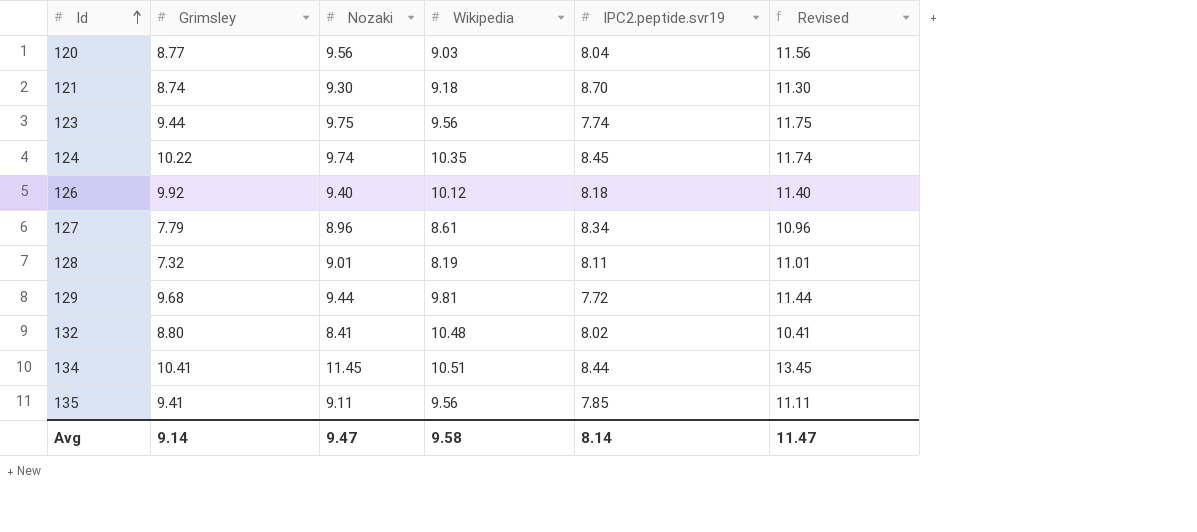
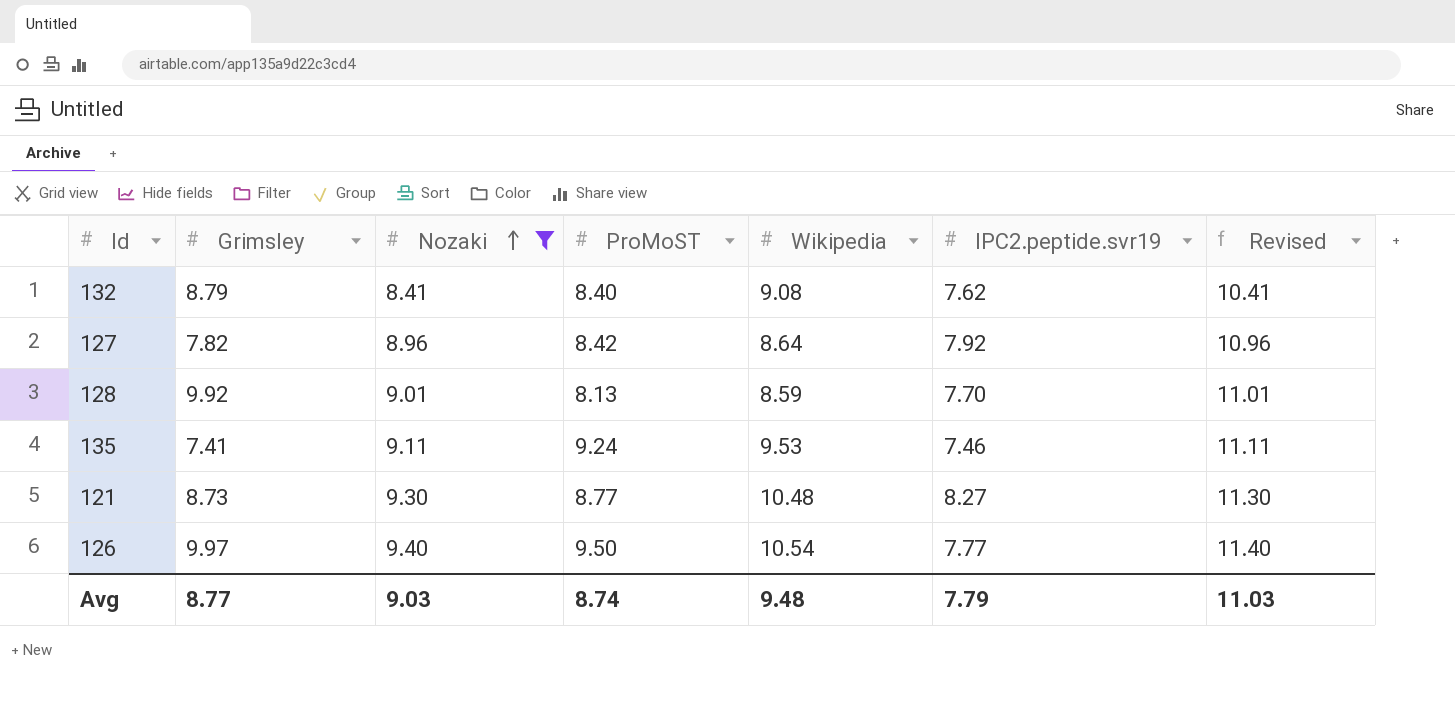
filter: none -> Nozaki <= 9.40
row order: Id ascending -> Nozaki ascending
column ProMoST | position: none -> 4
132 | Grimsley: 8.80 -> 8.79
132 | Wikipedia: 10.48 -> 9.08
132 | IPC2.peptide.svr19: 8.02 -> 7.62
127 | Grimsley: 7.79 -> 7.82
127 | Wikipedia: 8.61 -> 8.64
127 | IPC2.peptide.svr19: 8.34 -> 7.92
128 | Grimsley: 7.32 -> 9.92
128 | Wikipedia: 8.19 -> 8.59
128 | IPC2.peptide.svr19: 8.11 -> 7.70
135 | Grimsley: 9.41 -> 7.41
135 | Wikipedia: 9.56 -> 9.53
135 | IPC2.peptide.svr19: 7.85 -> 7.46
121 | Grimsley: 8.74 -> 8.73
121 | Wikipedia: 9.18 -> 10.48
121 | IPC2.peptide.svr19: 8.70 -> 8.27
126 | Grimsley: 9.92 -> 9.97
126 | Wikipedia: 10.12 -> 10.54
126 | IPC2.peptide.svr19: 8.18 -> 7.77
Avg | Grimsley: 9.14 -> 8.77
Avg | Nozaki: 9.47 -> 9.03
Avg | Wikipedia: 9.58 -> 9.48
Avg | IPC2.peptide.svr19: 8.14 -> 7.79
Avg | Revised: 11.47 -> 11.03

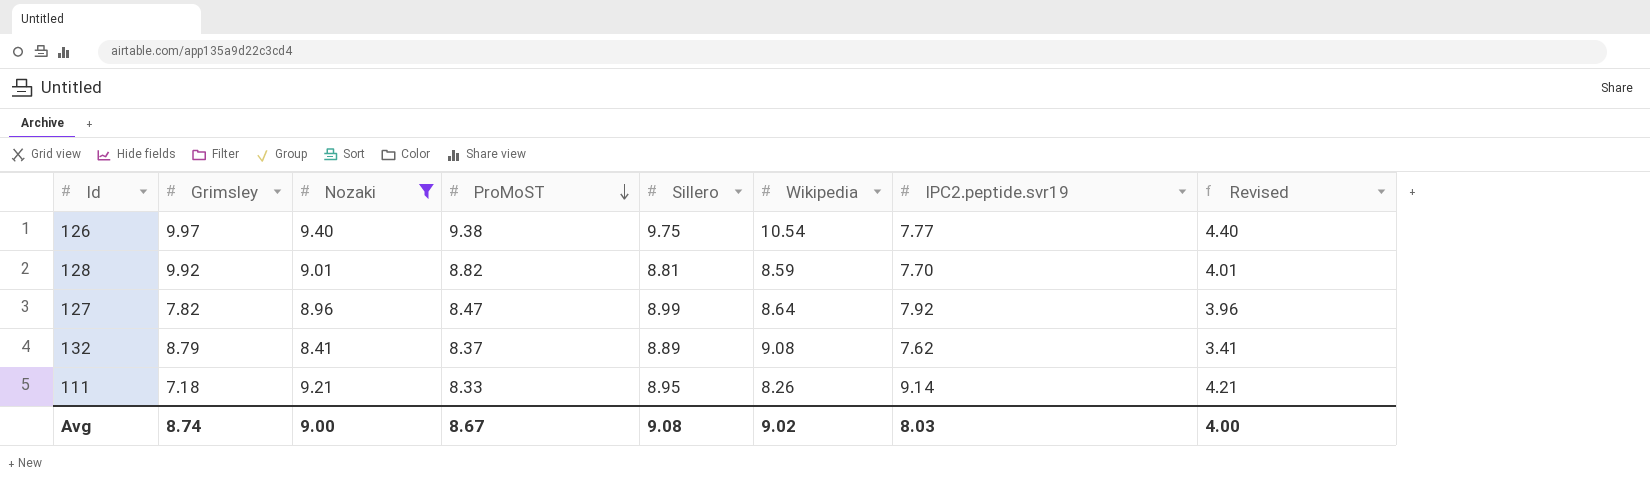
row order: Nozaki ascending -> ProMoST descending
column Sillero | position: none -> 5
column Revised | formula: [Nozaki] + 2 -> [Nozaki] - 5
row 135: 7.41 | 9.11 | 9.24 | 9.53 | 7.46 | 11.11 -> none
row 121: 8.73 | 9.30 | 8.77 | 10.48 | 8.27 | 11.30 -> none
126 | ProMoST: 9.50 -> 9.38
128 | ProMoST: 8.13 -> 8.82
127 | ProMoST: 8.42 -> 8.47
132 | ProMoST: 8.40 -> 8.37
row 111: none -> 7.18 | 9.21 | 8.33 | 8.95 | 8.26 | 9.14 | 4.21
Avg | Grimsley: 8.77 -> 8.74
Avg | Nozaki: 9.03 -> 9.00
Avg | ProMoST: 8.74 -> 8.67
Avg | Wikipedia: 9.48 -> 9.02
Avg | IPC2.peptide.svr19: 7.79 -> 8.03
Avg | Revised: 11.03 -> 4.00

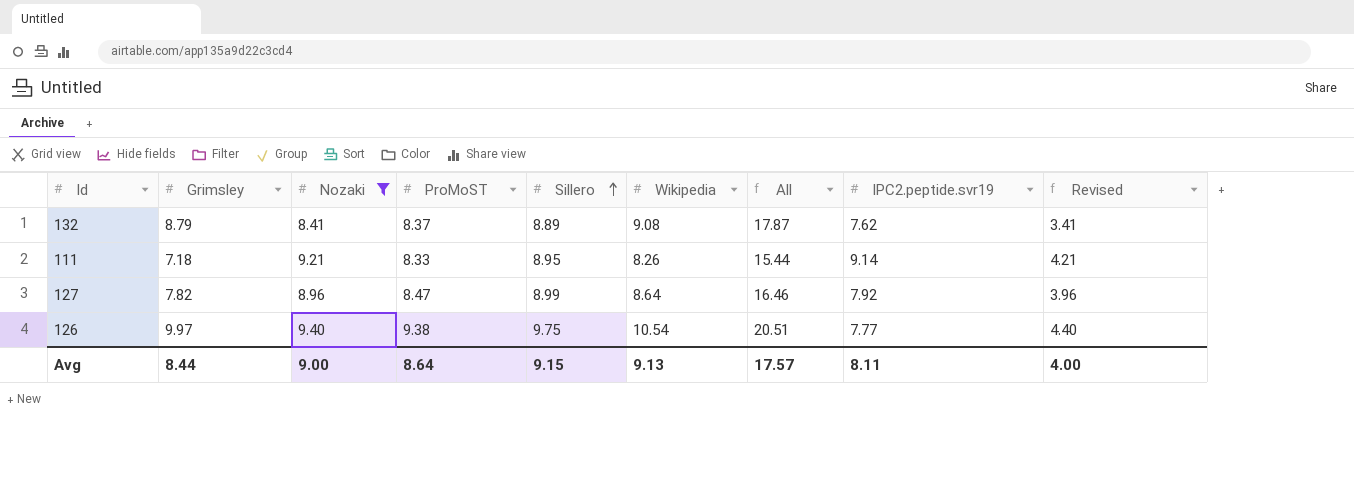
row order: ProMoST descending -> Sillero ascending
column All | formula: none -> [Grimsley] + [Wikipedia]
row 128: 9.92 | 9.01 | 8.82 | 8.81 | 8.59 | 7.70 | 4.01 -> none
Avg | Grimsley: 8.74 -> 8.44
Avg | ProMoST: 8.67 -> 8.64
Avg | Sillero: 9.08 -> 9.15
Avg | Wikipedia: 9.02 -> 9.13
Avg | IPC2.peptide.svr19: 8.03 -> 8.11

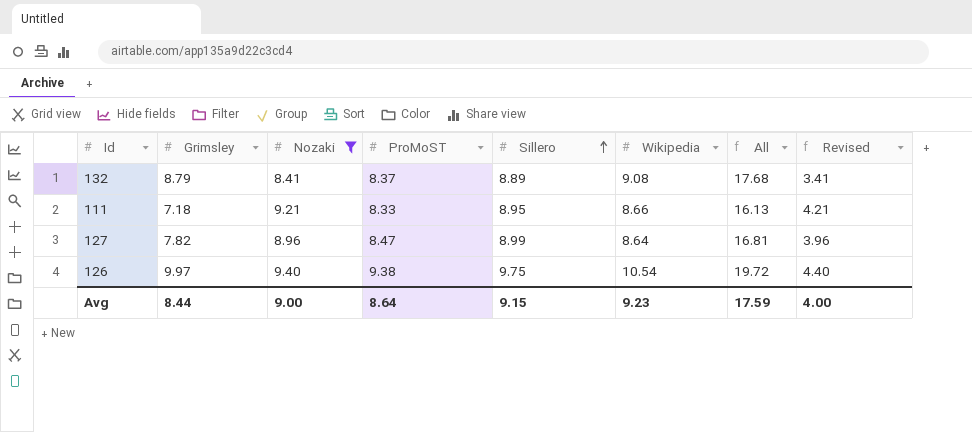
column IPC2.peptide.svr19 | position: 8 -> none
column All | formula: [Grimsley] + [Wikipedia] -> [Grimsley] + [Sillero]
111 | Wikipedia: 8.26 -> 8.66
Avg | Wikipedia: 9.13 -> 9.23
Avg | All: 17.57 -> 17.59

